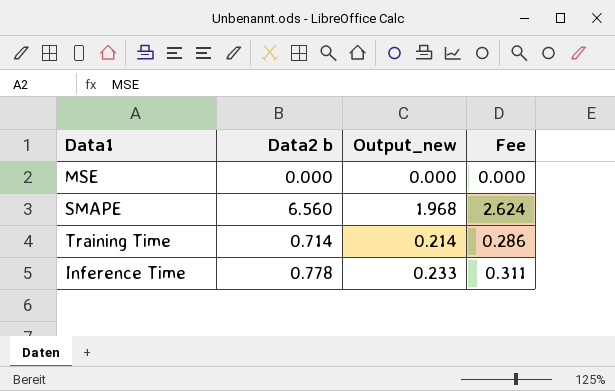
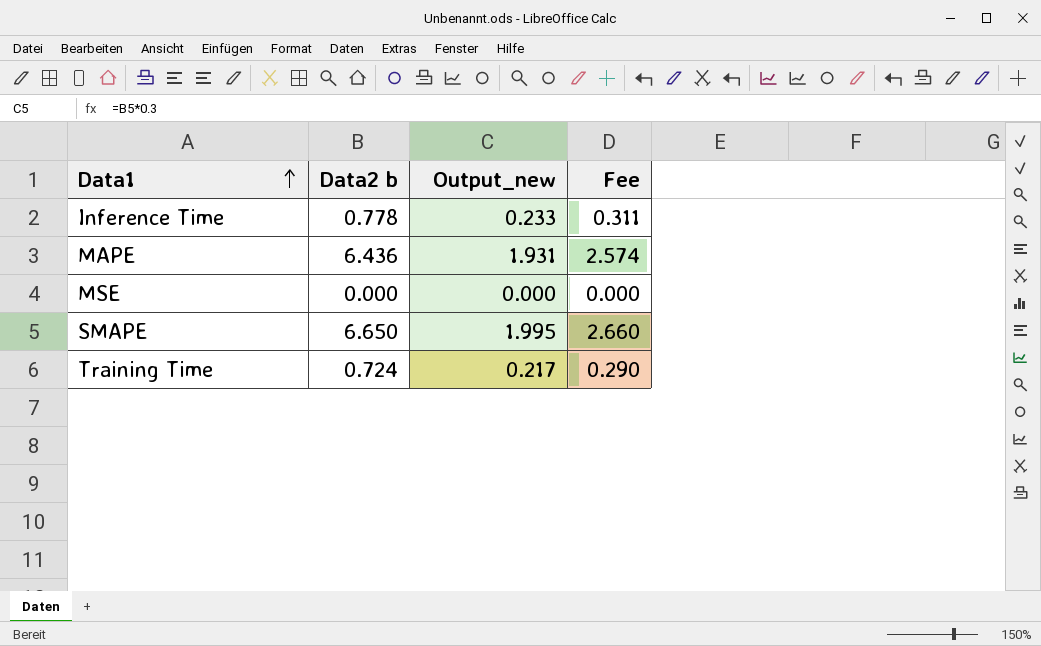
row order: none -> Data1 ascending
row MAPE: none -> 6.436 | 1.931 | 2.574
SMAPE | Data2 b: 6.560 -> 6.650
SMAPE | Output_new: 1.968 -> 1.995
SMAPE | Fee: 2.624 -> 2.660
Training Time | Data2 b: 0.714 -> 0.724
Training Time | Output_new: 0.214 -> 0.217
Training Time | Fee: 0.286 -> 0.290

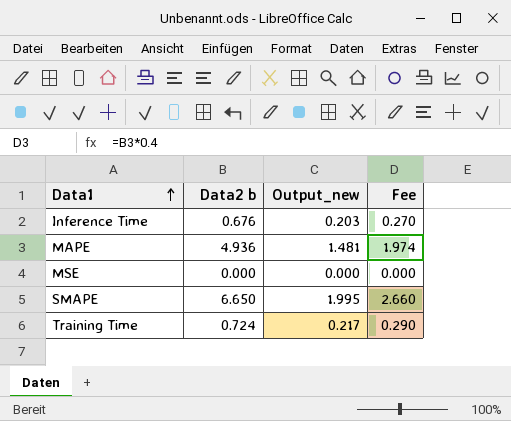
Inference Time | Data2 b: 0.778 -> 0.676
Inference Time | Output_new: 0.233 -> 0.203
Inference Time | Fee: 0.311 -> 0.270
MAPE | Data2 b: 6.436 -> 4.936
MAPE | Output_new: 1.931 -> 1.481
MAPE | Fee: 2.574 -> 1.974

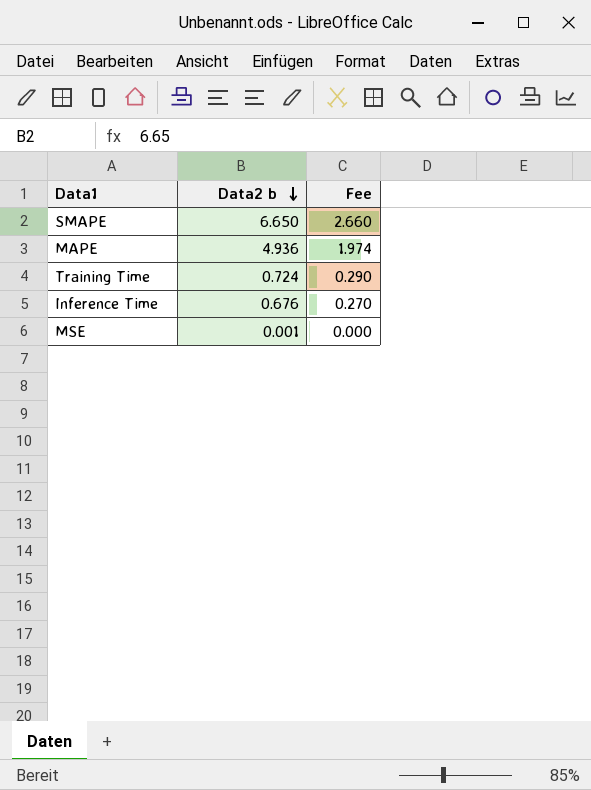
row order: Data1 ascending -> Data2 b descending
column Output_new | formula: [Data2 b] * 0.3 -> none
MSE | Data2 b: 0.000 -> 0.001

